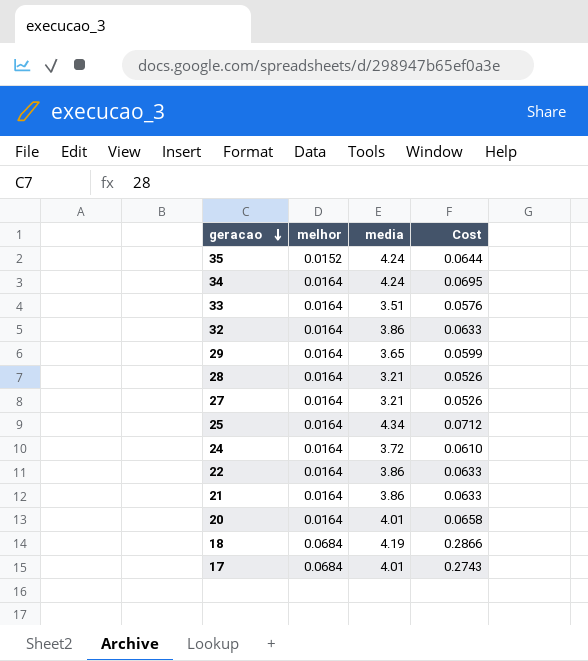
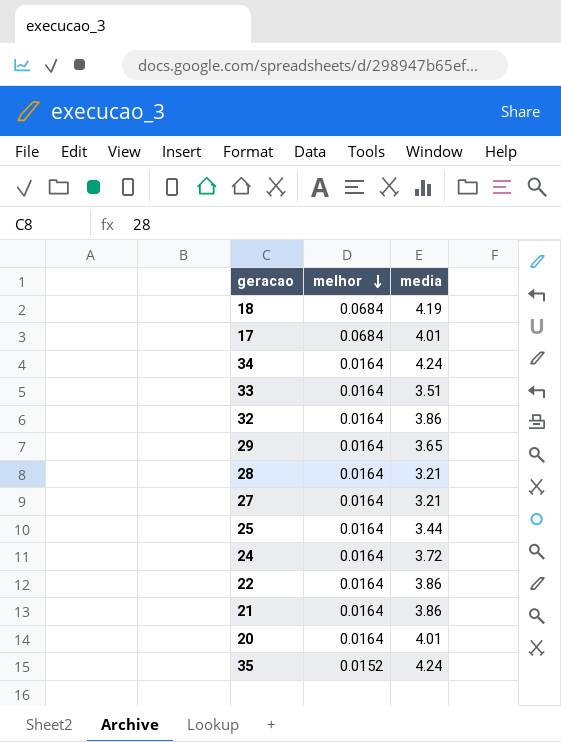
row order: geracao descending -> melhor descending
column Cost | formula: [melhor] * [media] -> none
25 | media: 4.34 -> 3.44

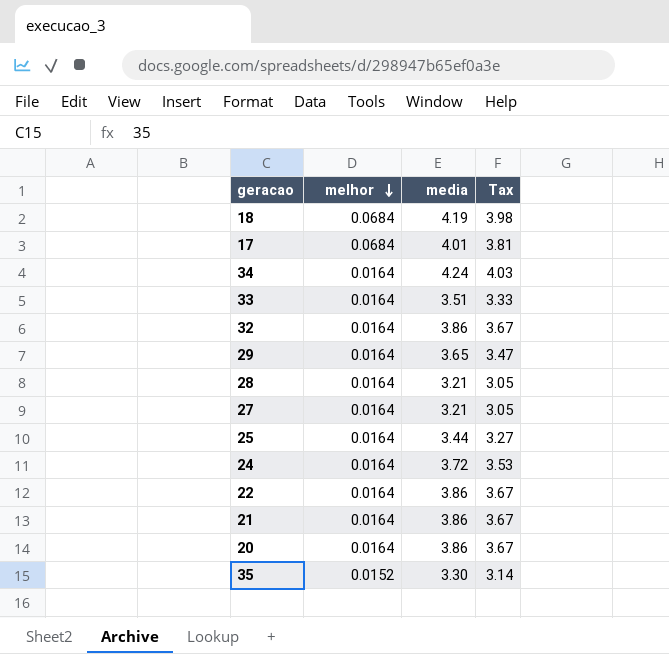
column Tax | formula: none -> [media] * 0.95
20 | media: 4.01 -> 3.86
35 | media: 4.24 -> 3.30

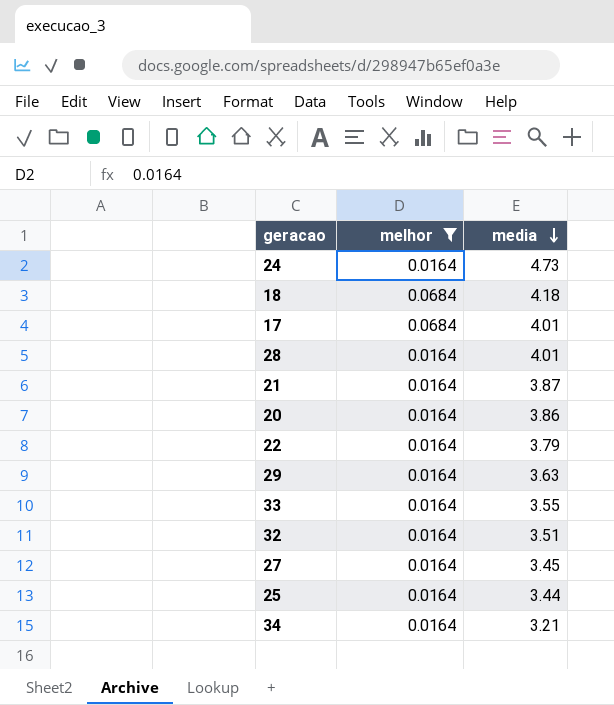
filter: none -> melhor != 0.0152
row order: melhor descending -> media descending
column Tax | formula: [media] * 0.95 -> none
24 | media: 3.72 -> 4.73
18 | media: 4.19 -> 4.18
28 | media: 3.21 -> 4.01
21 | media: 3.86 -> 3.87
22 | media: 3.86 -> 3.79
29 | media: 3.65 -> 3.63
33 | media: 3.51 -> 3.55
32 | media: 3.86 -> 3.51
27 | media: 3.21 -> 3.45
34 | media: 4.24 -> 3.21

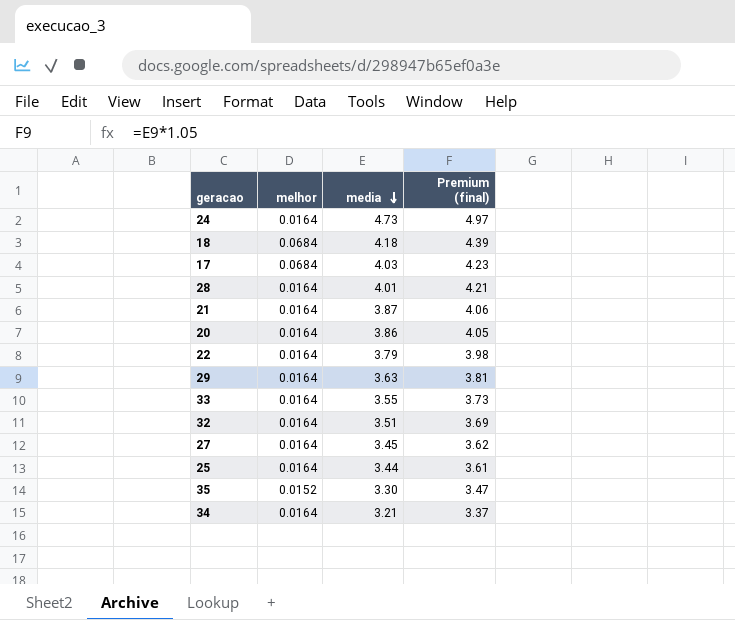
filter: melhor != 0.0152 -> none
column Premium (final) | formula: none -> [media] * 1.05
17 | media: 4.01 -> 4.03

